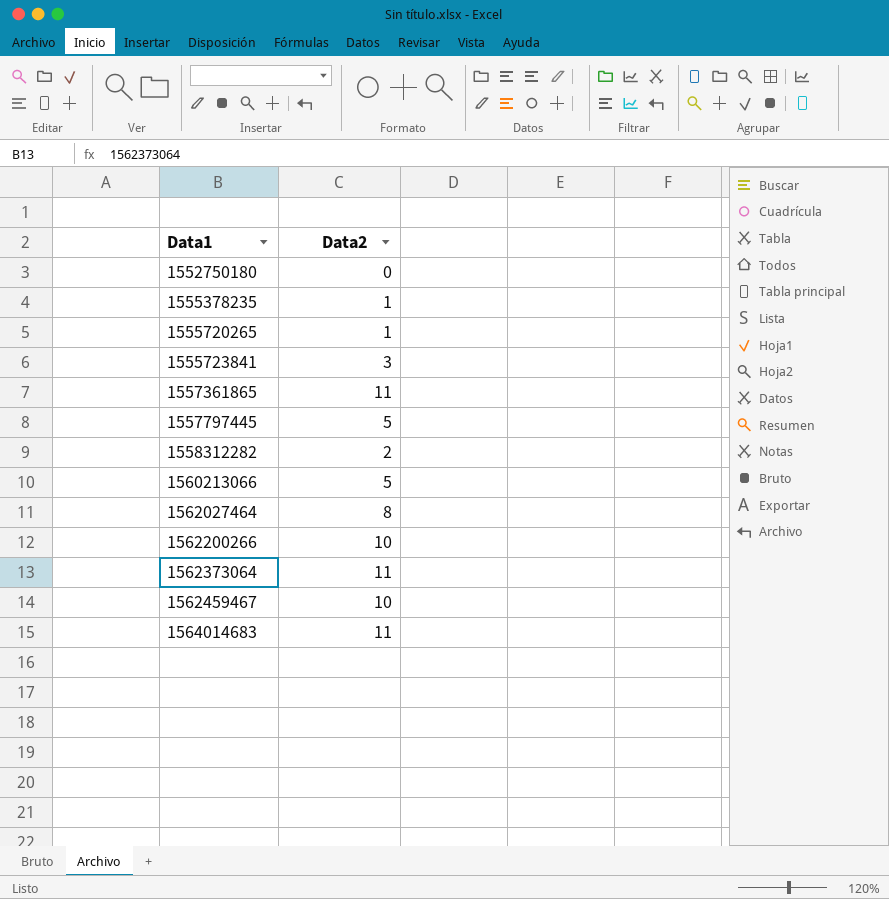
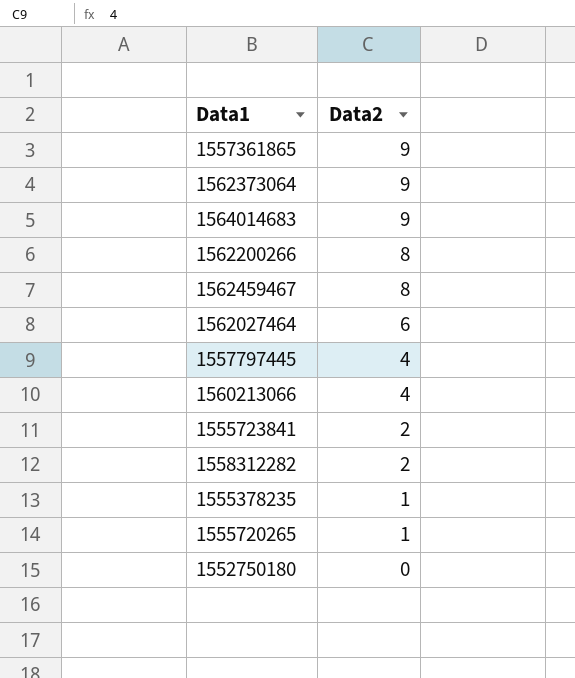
row order: Data1 ascending -> Data2 descending
1557361865 | Data2: 11 -> 9
1562373064 | Data2: 11 -> 9
1564014683 | Data2: 11 -> 9
1562200266 | Data2: 10 -> 8
1562459467 | Data2: 10 -> 8
1562027464 | Data2: 8 -> 6
1557797445 | Data2: 5 -> 4
1560213066 | Data2: 5 -> 4
1555723841 | Data2: 3 -> 2

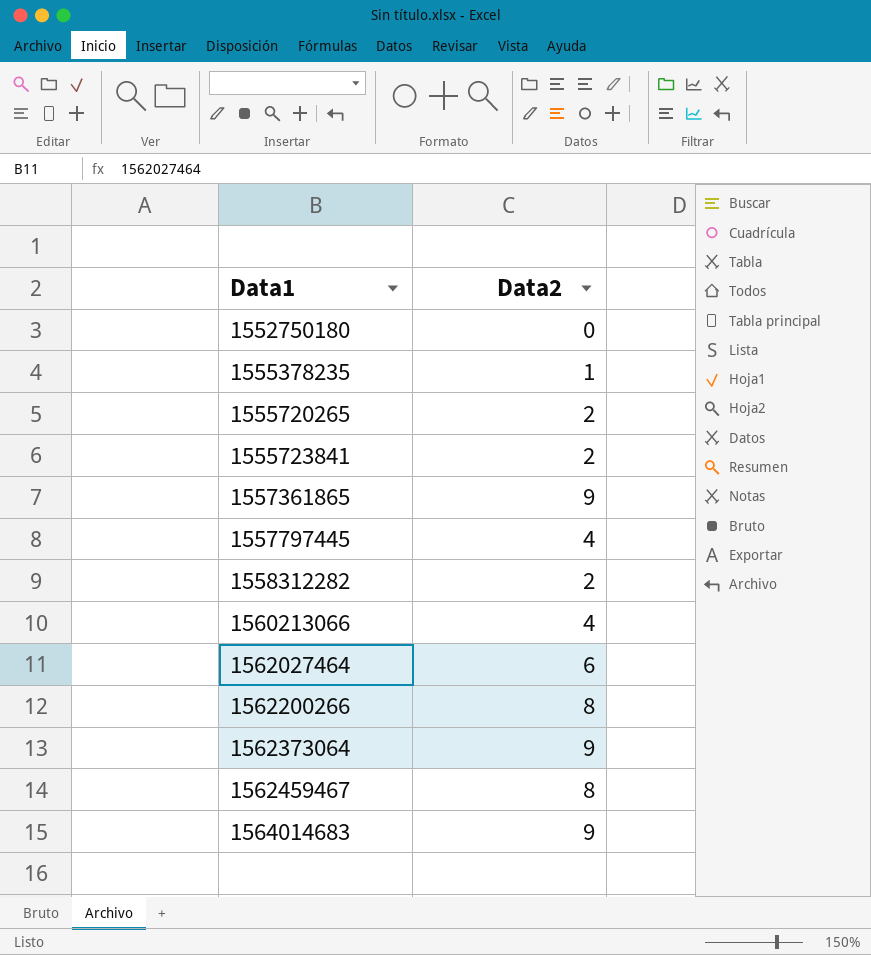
row order: Data2 descending -> Data1 ascending
1555720265 | Data2: 1 -> 2

